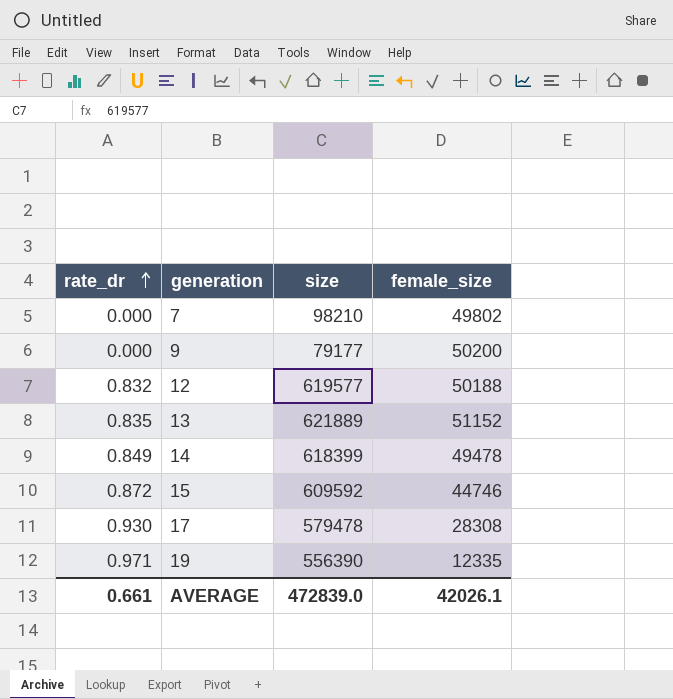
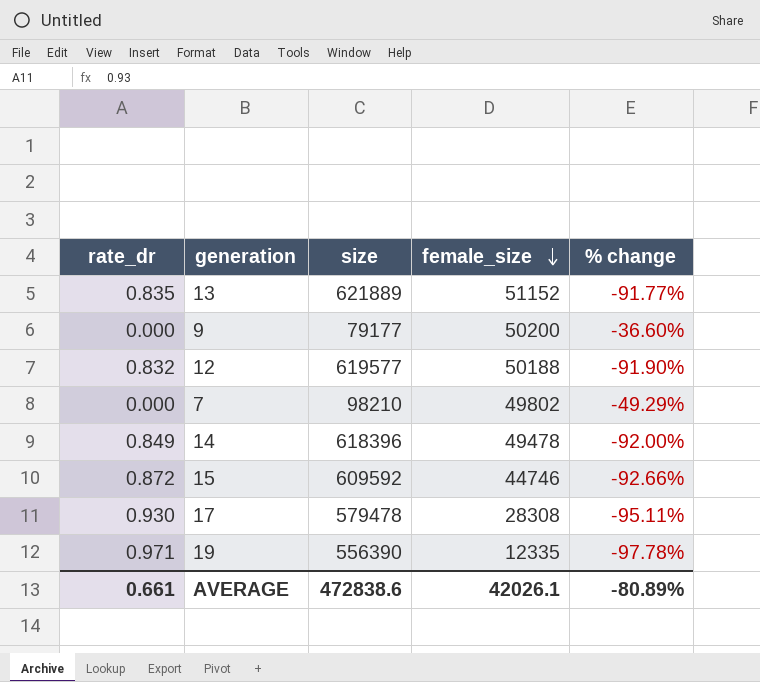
row order: rate_dr ascending -> female_size descending
column % change | formula: none -> ([female_size] - [size]) / [size]
14 | size: 618399 -> 618396
AVERAGE | size: 472839.0 -> 472838.6

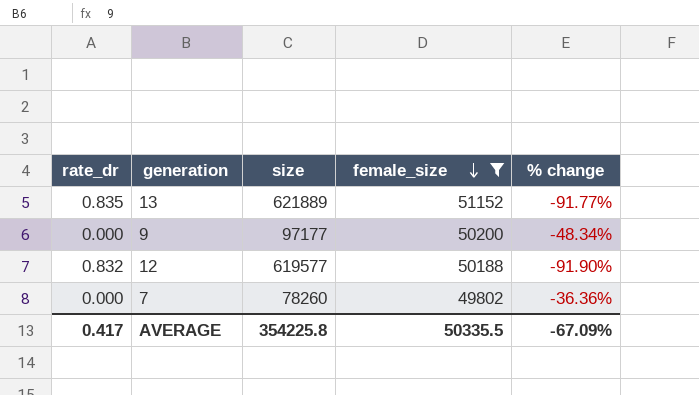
filter: none -> female_size >= 49802
9 | size: 79177 -> 97177
9 | % change: -36.60% -> -48.34%
7 | size: 98210 -> 78260
7 | % change: -49.29% -> -36.36%
AVERAGE | rate_dr: 0.661 -> 0.417
AVERAGE | size: 472838.6 -> 354225.8
AVERAGE | female_size: 42026.1 -> 50335.5
AVERAGE | % change: -80.89% -> -67.09%

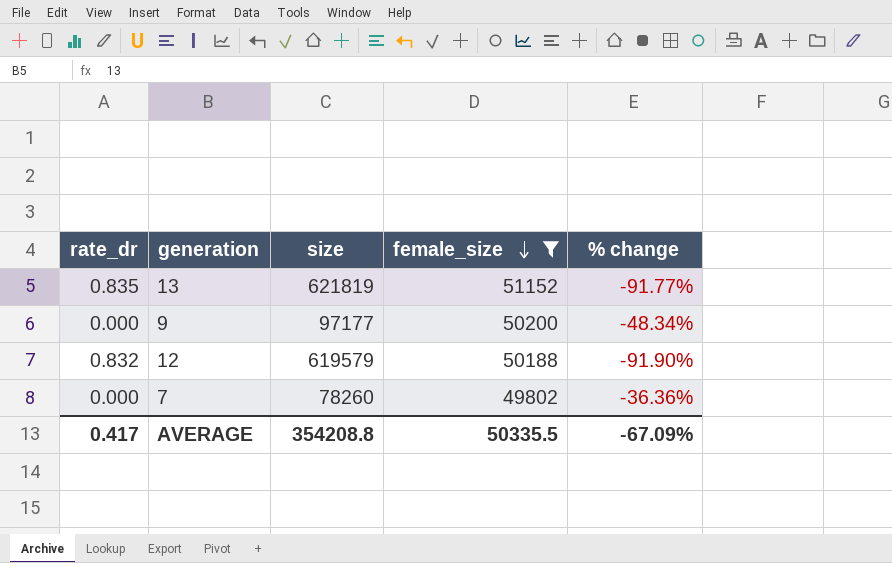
13 | size: 621889 -> 621819
12 | size: 619577 -> 619579
AVERAGE | size: 354225.8 -> 354208.8

